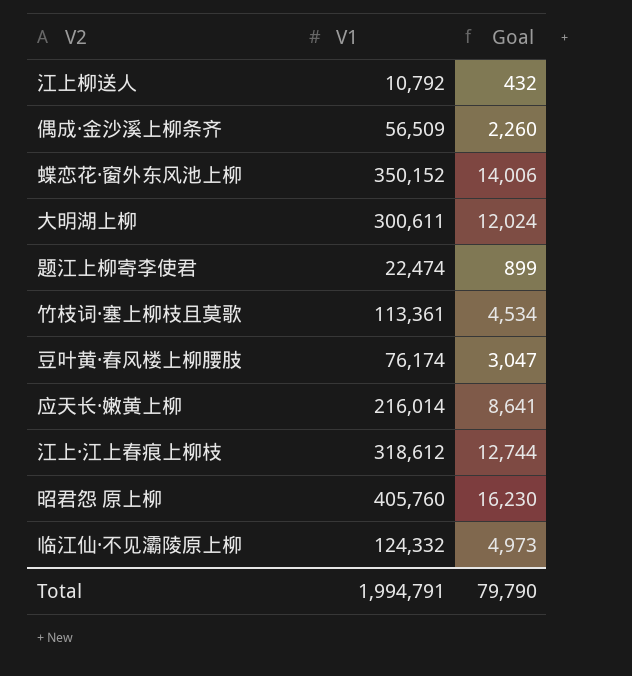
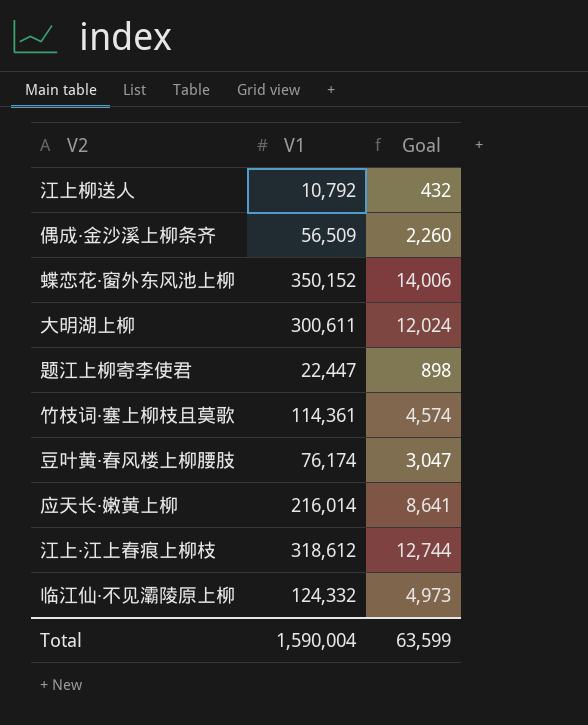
row 昭君怨 原上柳: 405,760 | 16,230 -> none
题江上柳寄李使君 | V1: 22,474 -> 22,447
题江上柳寄李使君 | Goal: 899 -> 898
竹枝词·塞上柳枝且莫歌 | V1: 113,361 -> 114,361
竹枝词·塞上柳枝且莫歌 | Goal: 4,534 -> 4,574
Total | V1: 1,994,791 -> 1,590,004
Total | Goal: 79,790 -> 63,599

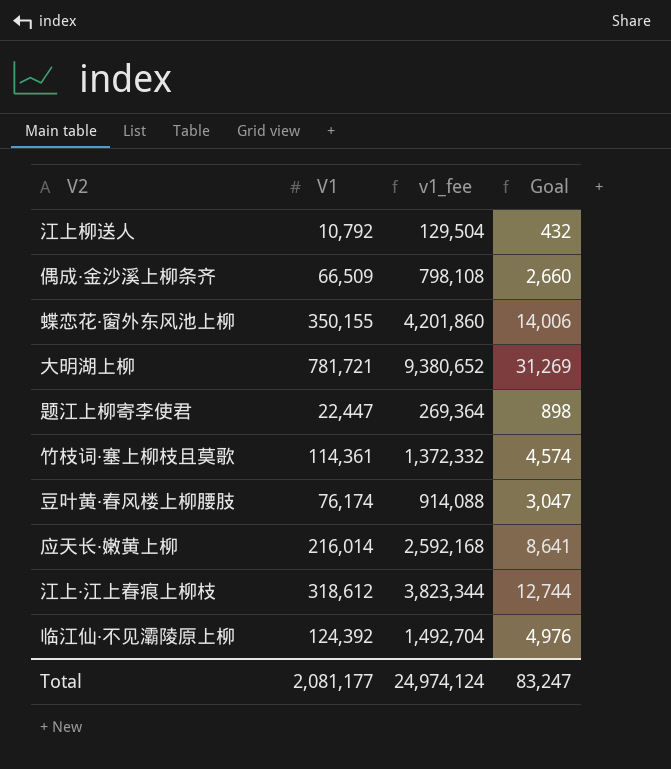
column v1_fee | formula: none -> [V1] * 12
偶成·金沙溪上柳条齐 | V1: 56,509 -> 66,509
偶成·金沙溪上柳条齐 | Goal: 2,260 -> 2,660
蝶恋花·窗外东风池上柳 | V1: 350,152 -> 350,155
大明湖上柳 | V1: 300,611 -> 781,721
大明湖上柳 | Goal: 12,024 -> 31,269
临江仙·不见灞陵原上柳 | V1: 124,332 -> 124,392
临江仙·不见灞陵原上柳 | Goal: 4,973 -> 4,976
Total | V1: 1,590,004 -> 2,081,177
Total | Goal: 63,599 -> 83,247

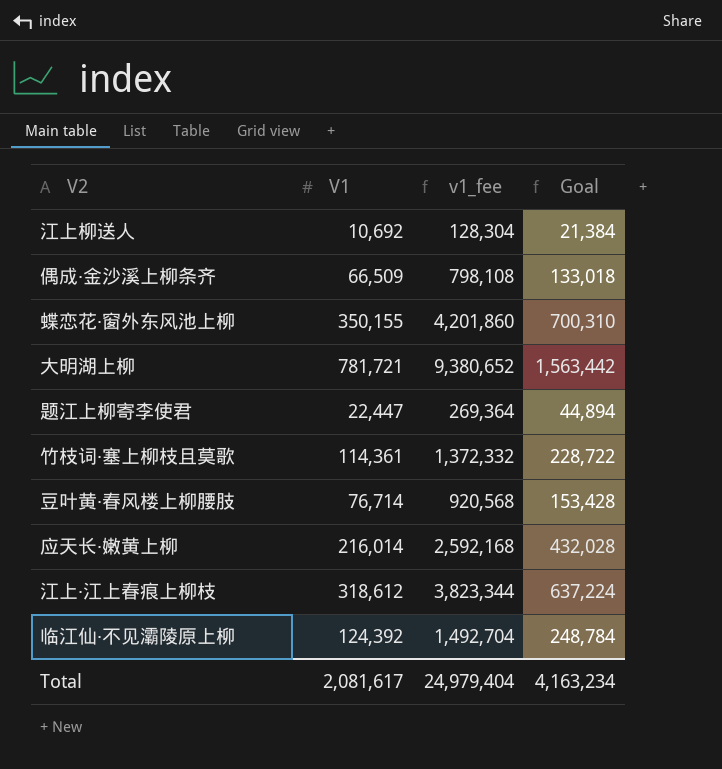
column Goal | formula: [V1] * 0.04 -> [V1] * 2
江上柳送人 | V1: 10,792 -> 10,692
江上柳送人 | v1_fee: 129,504 -> 128,304
豆叶黄·春风楼上柳腰肢 | V1: 76,174 -> 76,714
豆叶黄·春风楼上柳腰肢 | v1_fee: 914,088 -> 920,568
Total | V1: 2,081,177 -> 2,081,617
Total | v1_fee: 24,974,124 -> 24,979,404
Total | Goal: 83,247 -> 4,163,234

